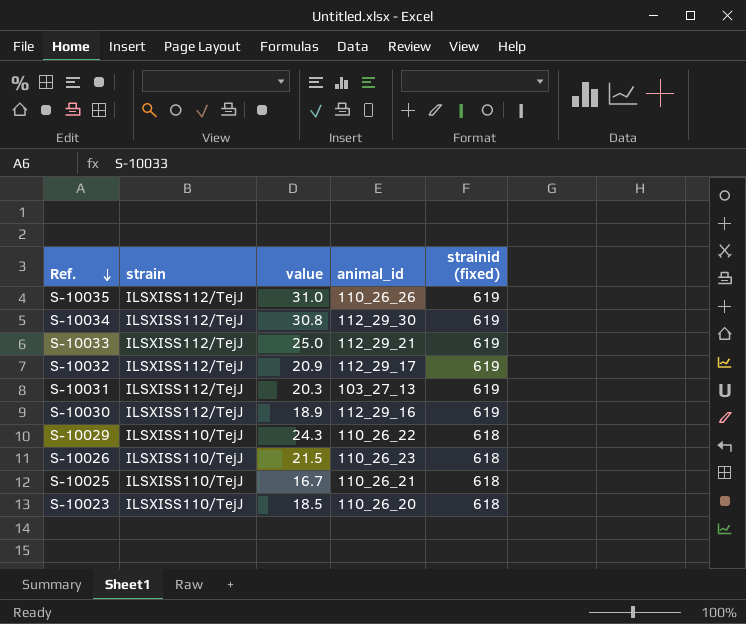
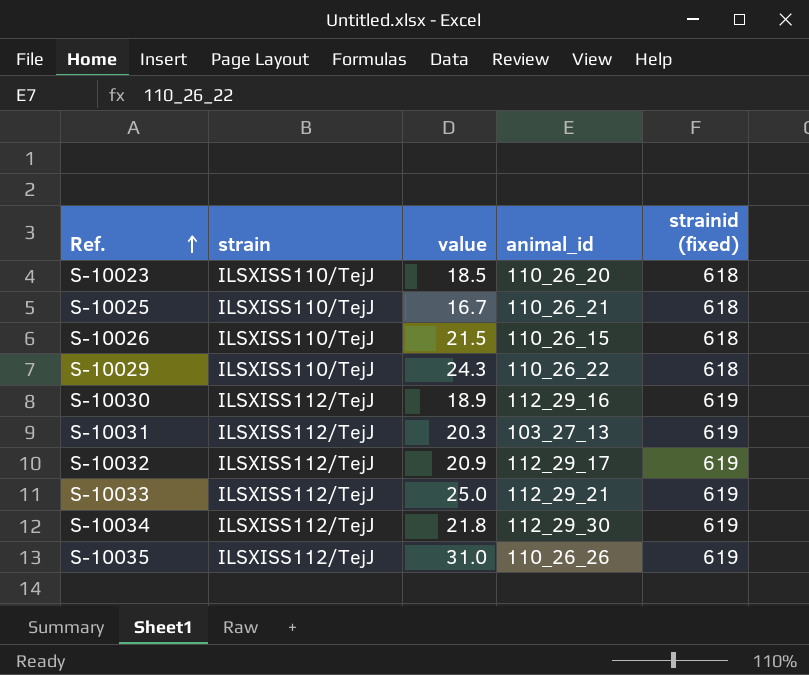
row order: Ref. descending -> Ref. ascending
S-10026 | animal_id: 110_26_23 -> 110_26_15
S-10034 | value: 30.8 -> 21.8

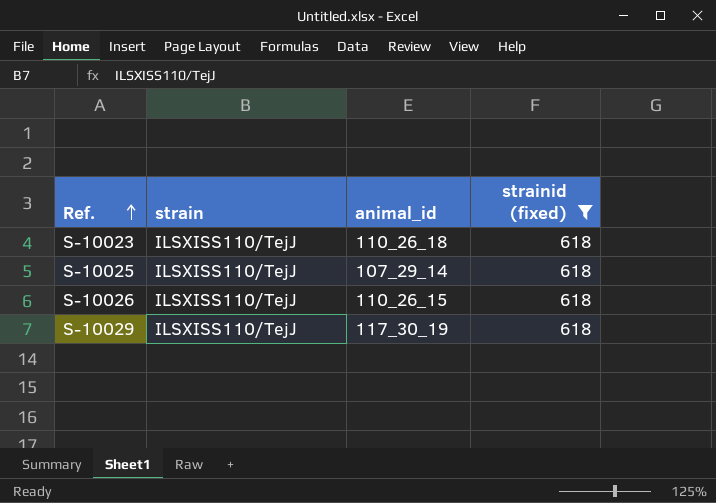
filter: none -> strainid (fixed) = 618
column value | position: 3 -> none
S-10023 | animal_id: 110_26_20 -> 110_26_18
S-10025 | animal_id: 110_26_21 -> 107_29_14
S-10029 | animal_id: 110_26_22 -> 117_30_19

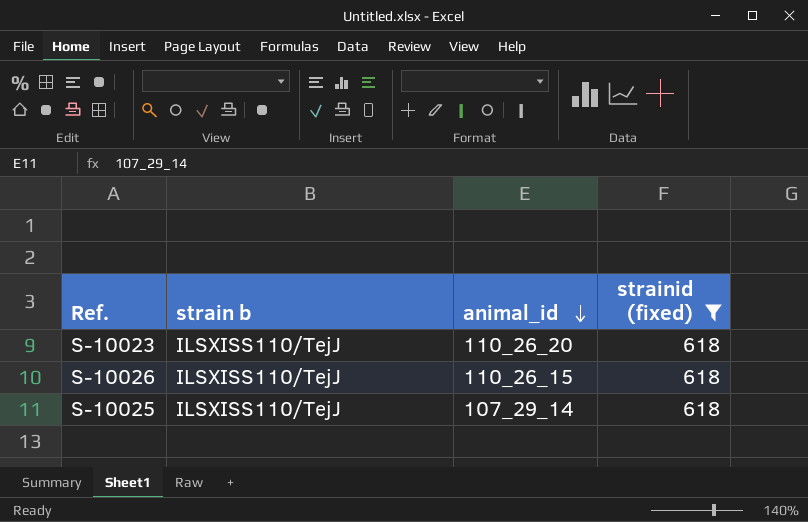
row order: Ref. ascending -> animal_id descending
column name: strain -> strain b
row S-10029: ILSXISS110/TejJ | 117_30_19 | 618 -> none
S-10023 | animal_id: 110_26_18 -> 110_26_20

